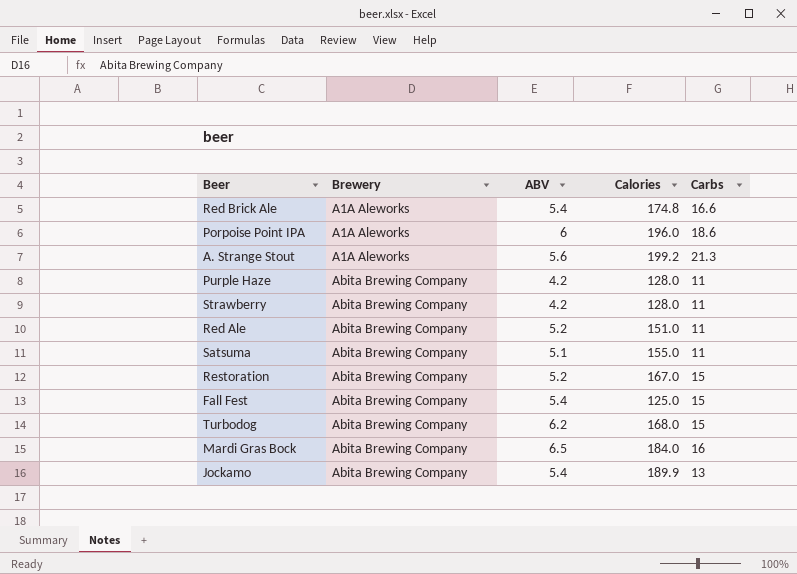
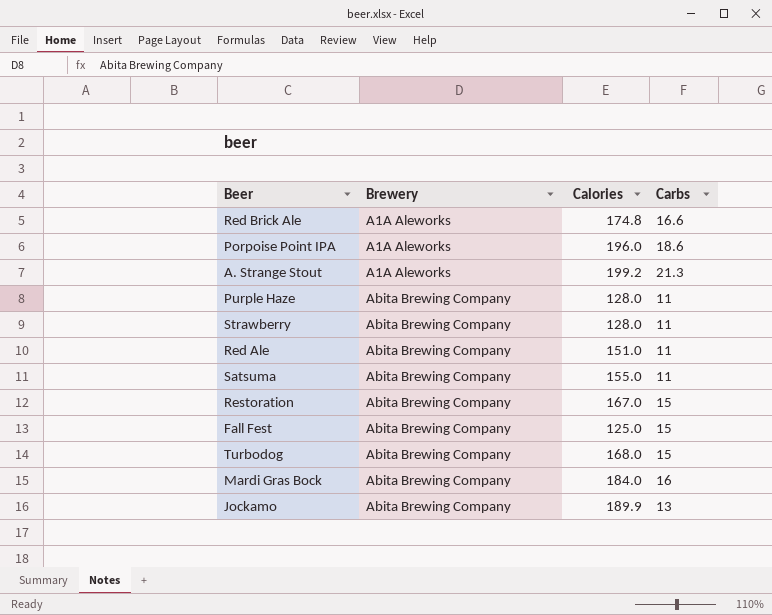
column ABV | position: 3 -> none

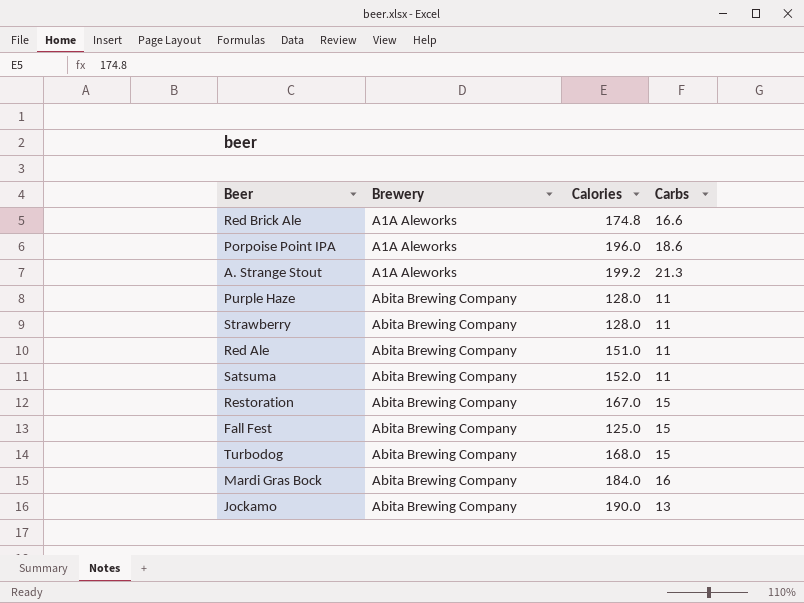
Satsuma | Calories: 155.0 -> 152.0
Jockamo | Calories: 189.9 -> 190.0

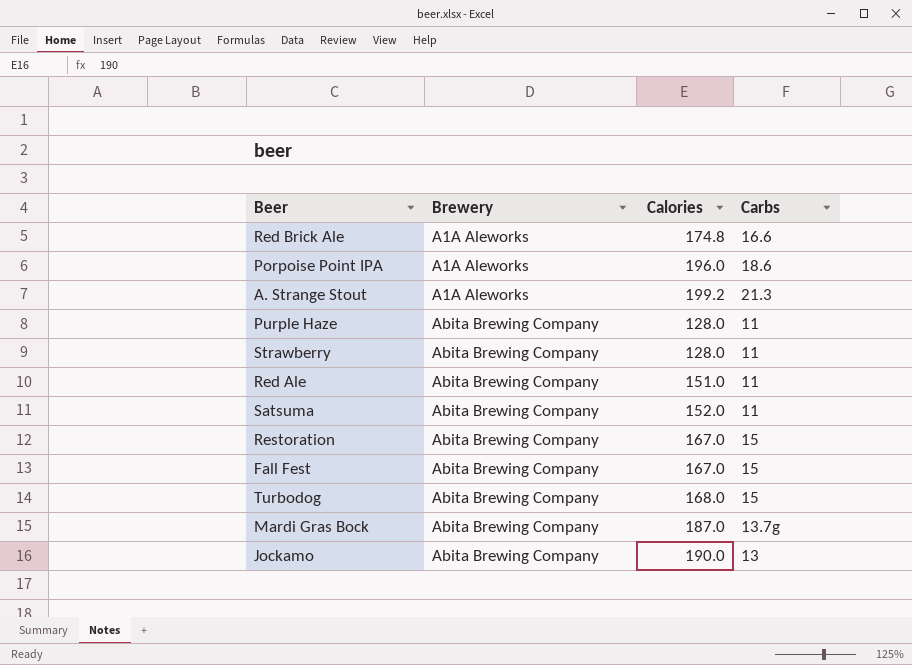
Fall Fest | Calories: 125.0 -> 167.0
Mardi Gras Bock | Calories: 184.0 -> 187.0
Mardi Gras Bock | Carbs: 16 -> 13.7g

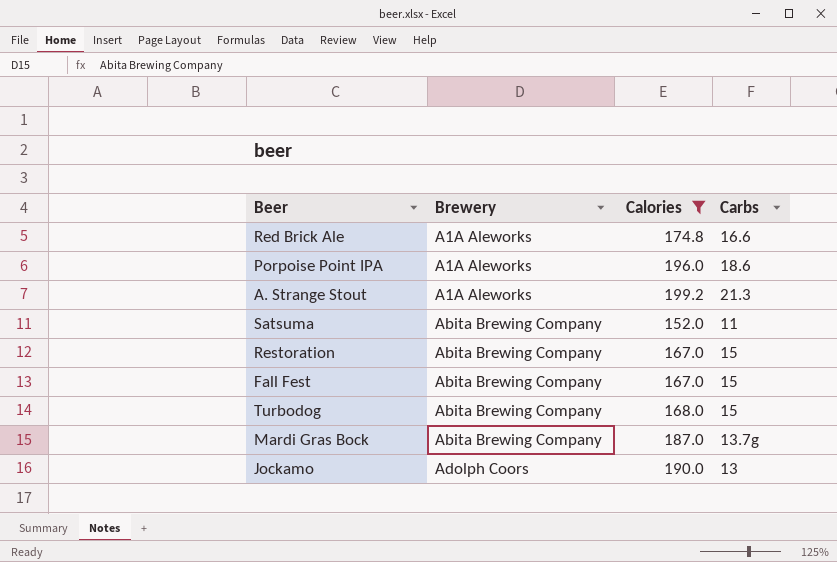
filter: none -> Calories >= 152.0
Jockamo | Brewery: Abita Brewing Company -> Adolph Coors

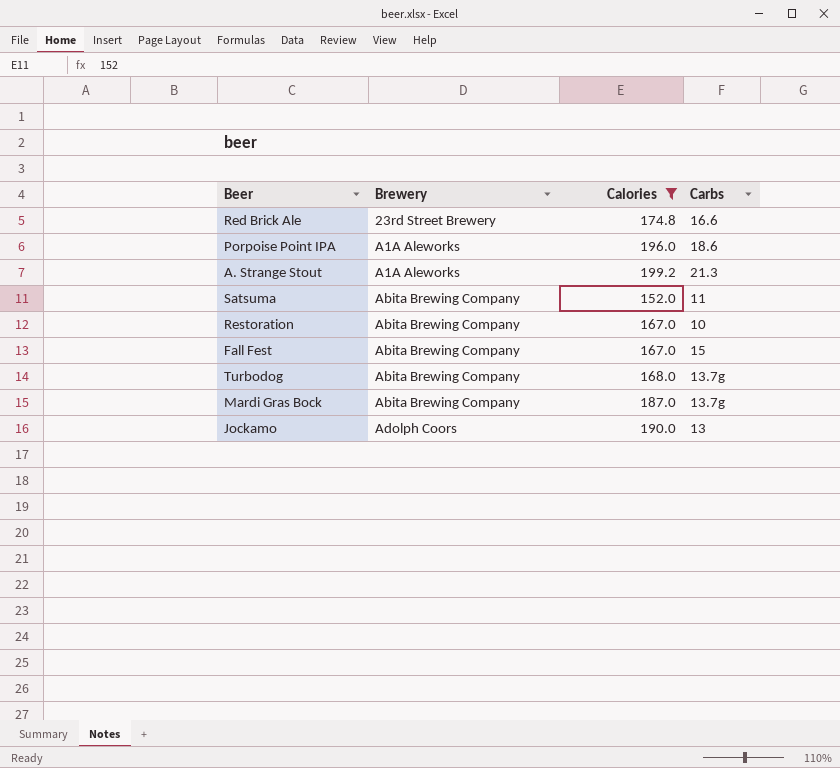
Red Brick Ale | Brewery: A1A Aleworks -> 23rd Street Brewery
Restoration | Carbs: 15 -> 10
Turbodog | Carbs: 15 -> 13.7g

